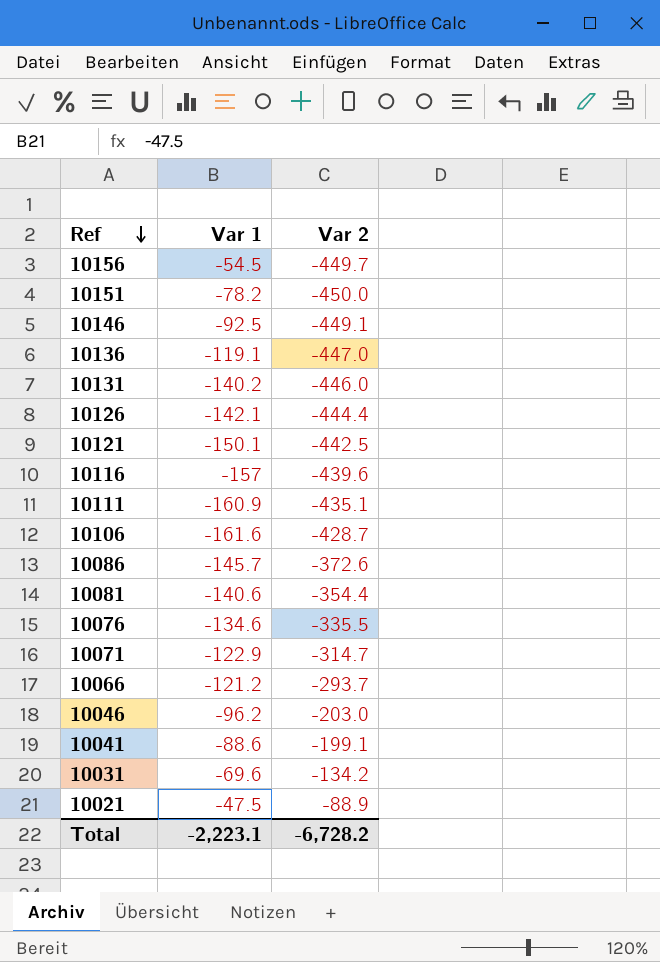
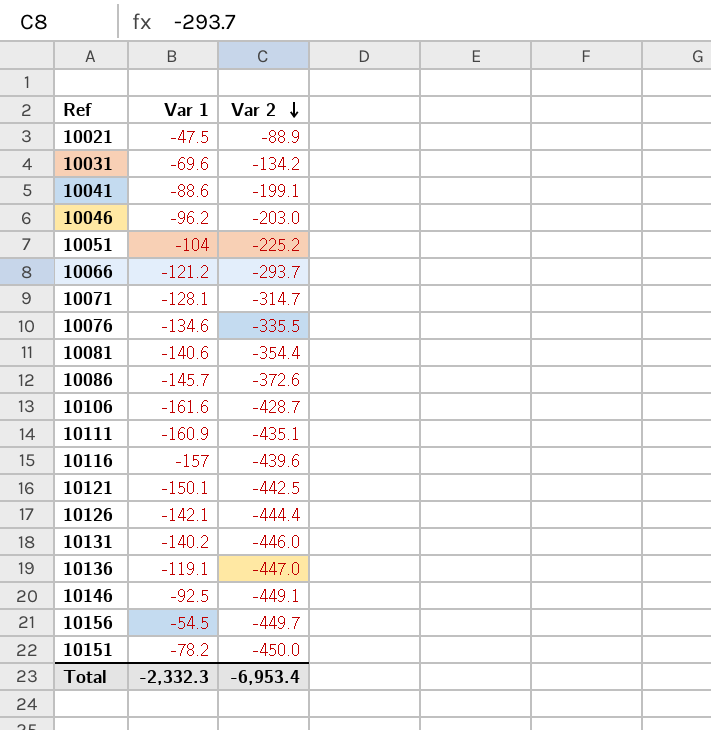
row order: Ref descending -> Var 2 descending
row 10051: none -> -104 | -225.2
10071 | Var 1: -122.9 -> -128.1
Total | Var 1: -2,223.1 -> -2,332.3
Total | Var 2: -6,728.2 -> -6,953.4

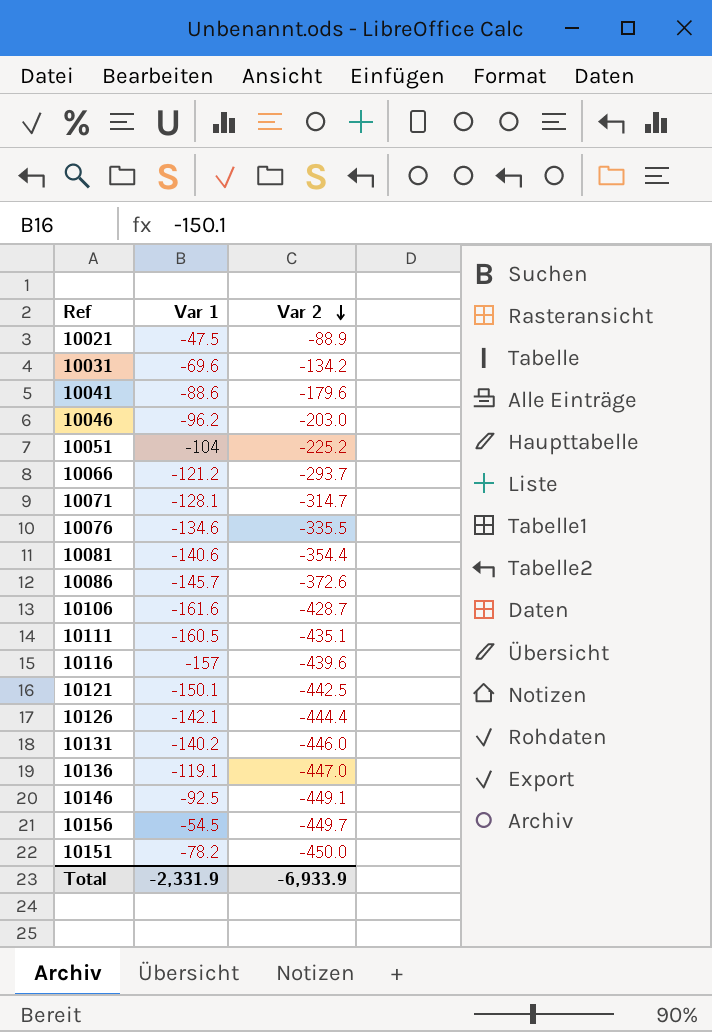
10041 | Var 2: -199.1 -> -179.6
10111 | Var 1: -160.9 -> -160.5
Total | Var 1: -2,332.3 -> -2,331.9
Total | Var 2: -6,953.4 -> -6,933.9

